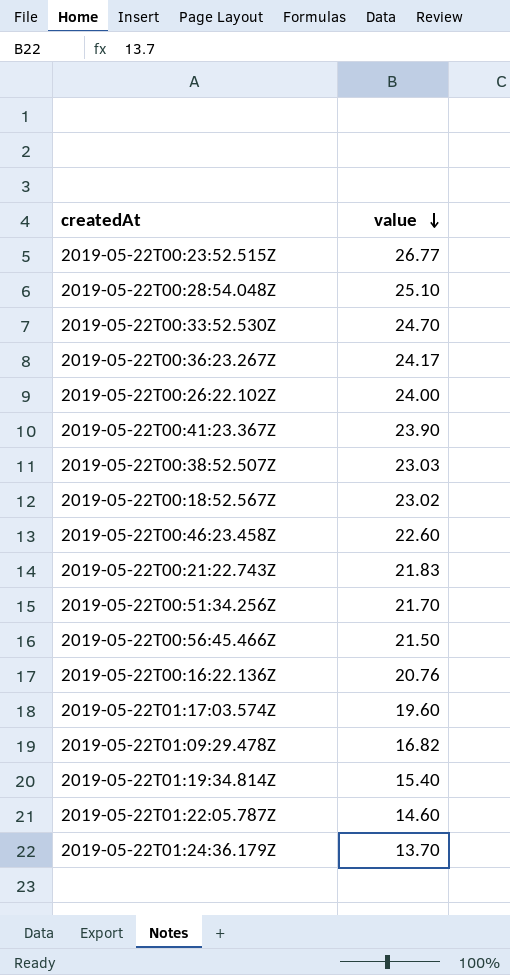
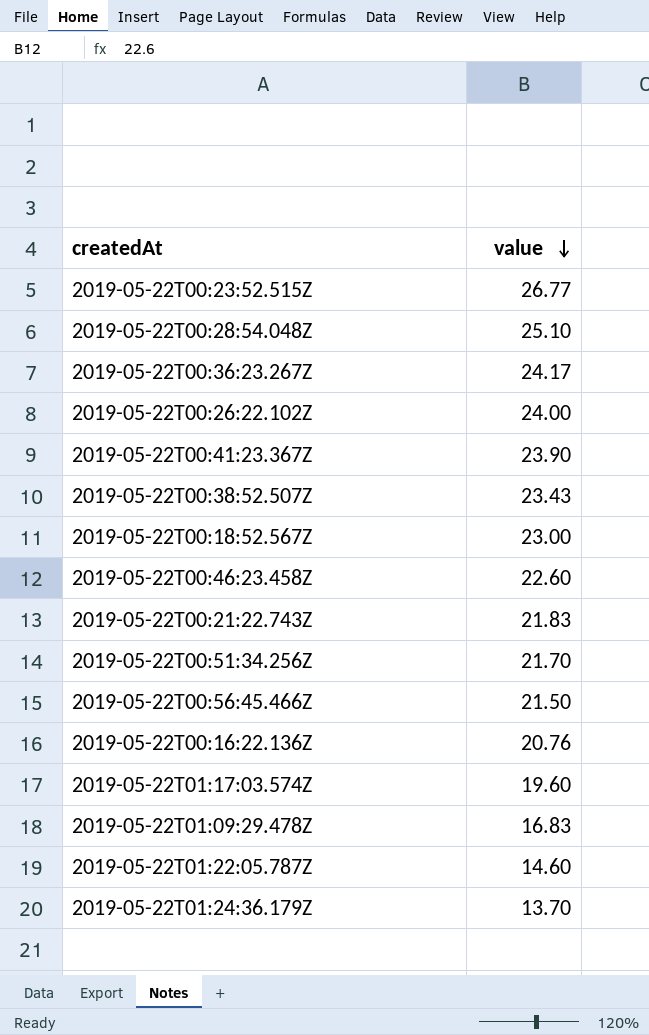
row 2019-05-22T00:33:52.530Z: 24.70 -> none
row 2019-05-22T01:19:34.814Z: 15.40 -> none
2019-05-22T00:38:52.507Z | value: 23.03 -> 23.43
2019-05-22T00:18:52.567Z | value: 23.02 -> 23.00
2019-05-22T01:09:29.478Z | value: 16.82 -> 16.83

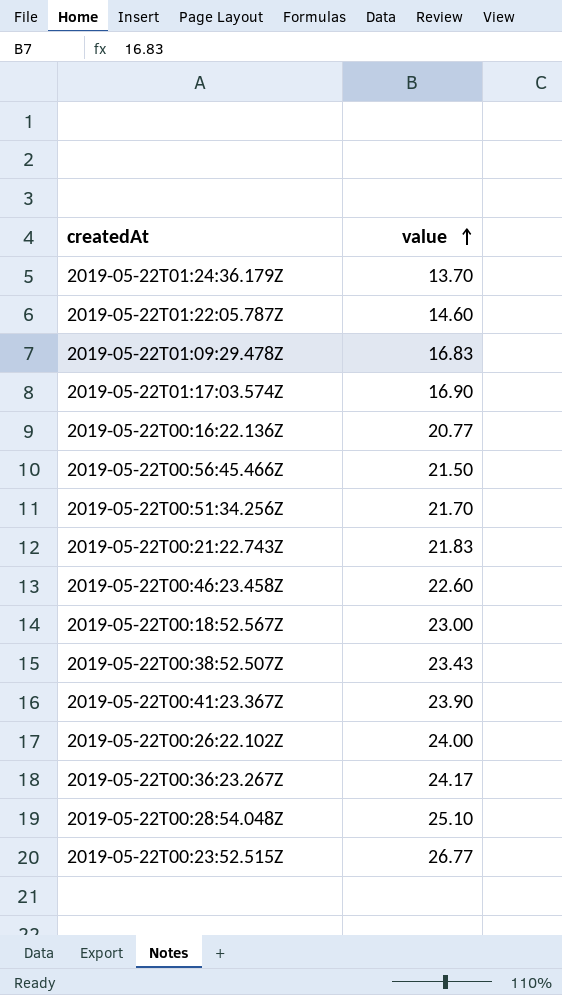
row order: value descending -> value ascending
2019-05-22T01:17:03.574Z | value: 19.60 -> 16.90
2019-05-22T00:16:22.136Z | value: 20.76 -> 20.77

